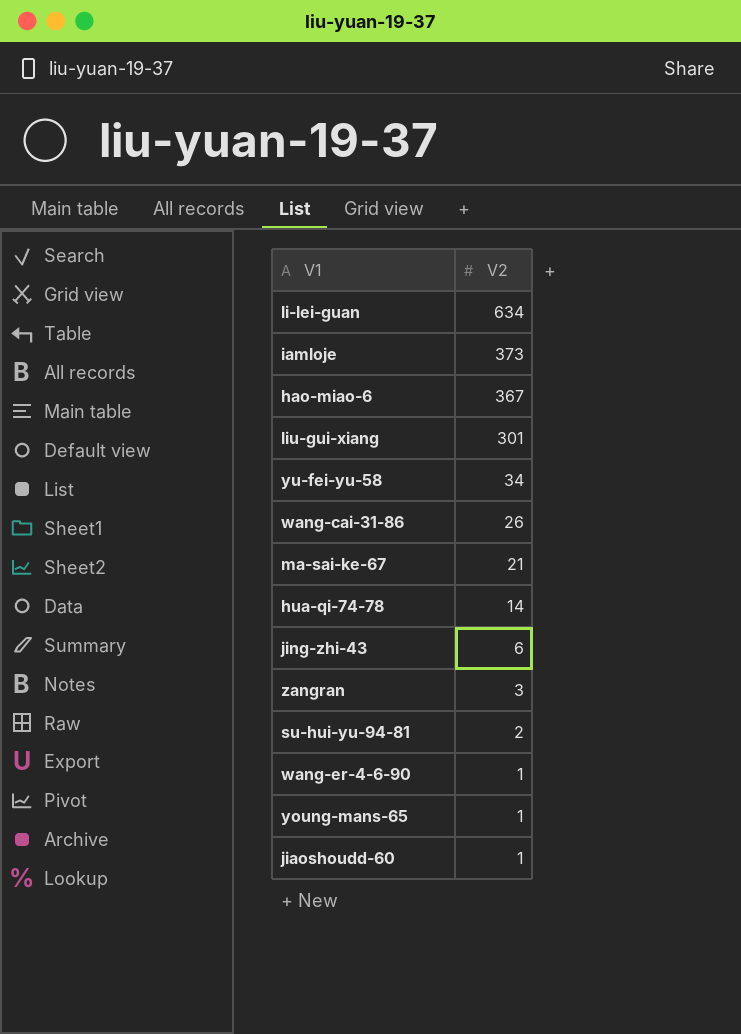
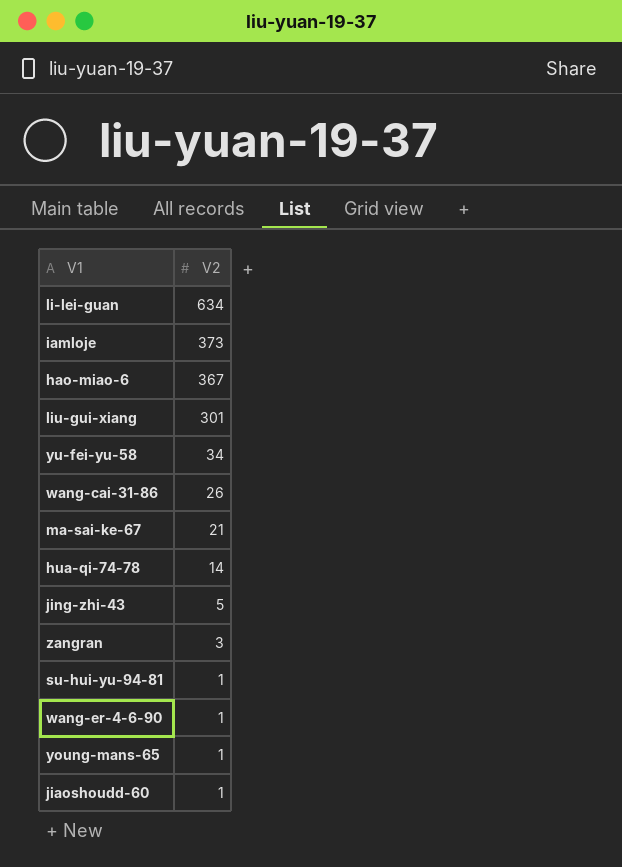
jing-zhi-43 | V2: 6 -> 5
su-hui-yu-94-81 | V2: 2 -> 1

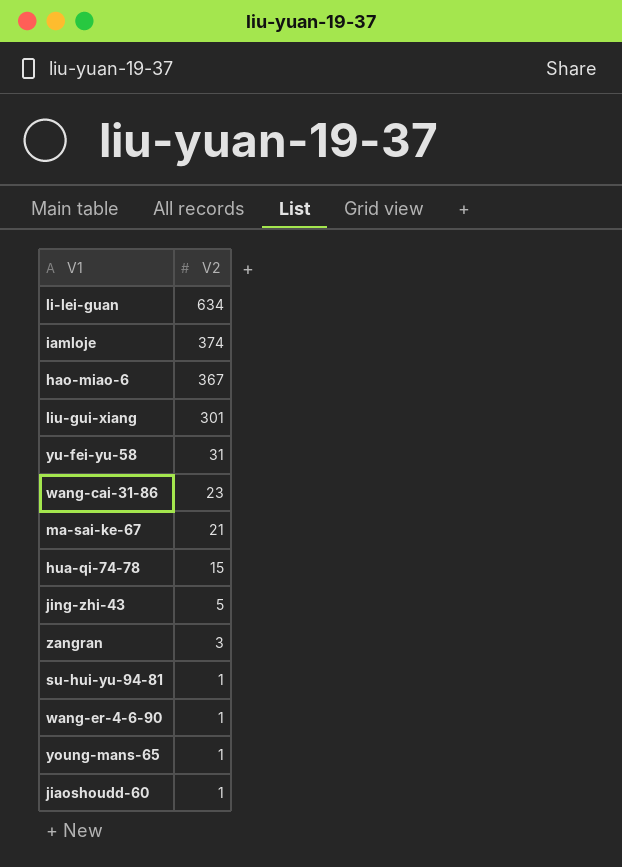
iamloje | V2: 373 -> 374
yu-fei-yu-58 | V2: 34 -> 31
wang-cai-31-86 | V2: 26 -> 23
hua-qi-74-78 | V2: 14 -> 15

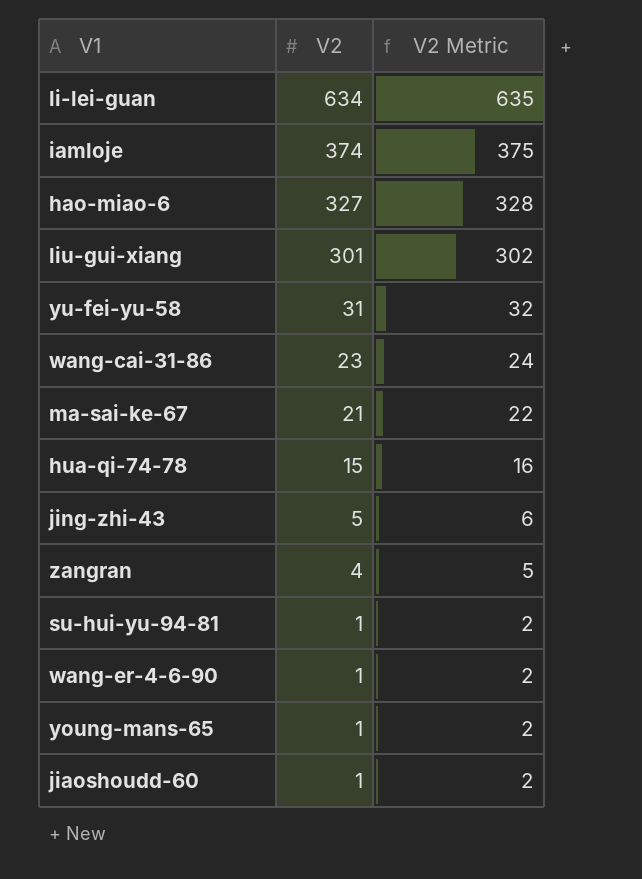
column V2 Metric | formula: none -> [V2] + 1
hao-miao-6 | V2: 367 -> 327
zangran | V2: 3 -> 4

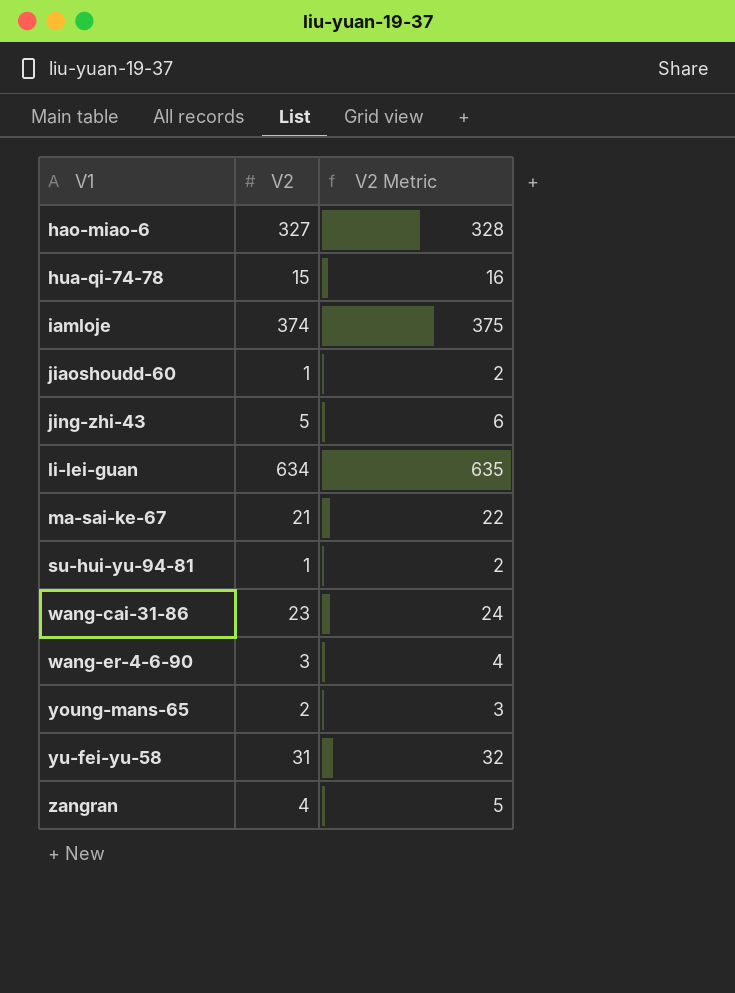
row order: V2 descending -> V1 ascending
row liu-gui-xiang: 301 | 302 -> none
wang-er-4-6-90 | V2: 1 -> 3
wang-er-4-6-90 | V2 Metric: 2 -> 4
young-mans-65 | V2: 1 -> 2
young-mans-65 | V2 Metric: 2 -> 3

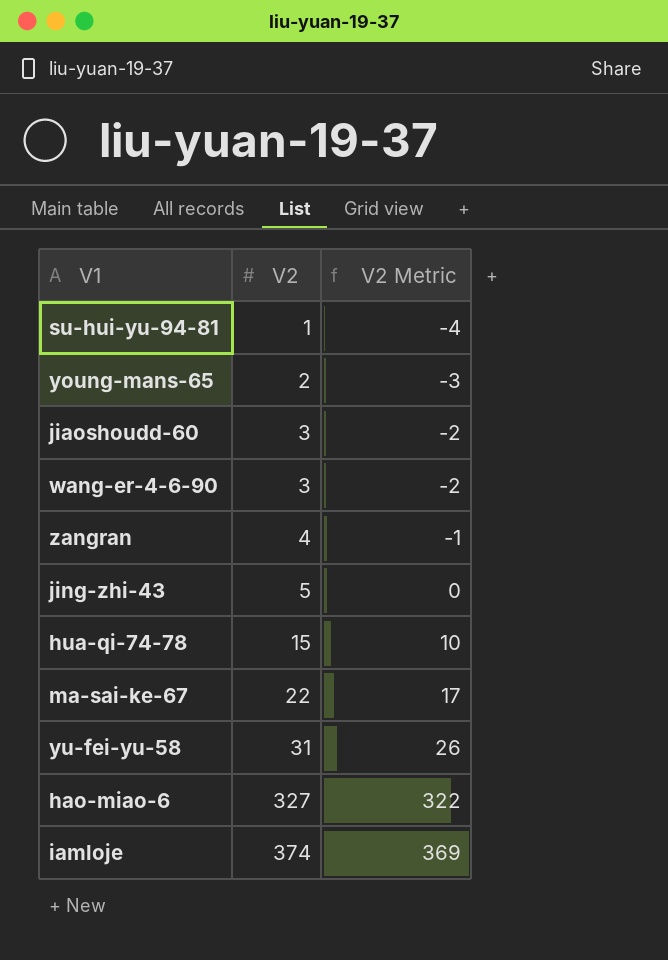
row order: V1 ascending -> V2 ascending
column V2 Metric | formula: [V2] + 1 -> [V2] - 5
row li-lei-guan: 634 | 635 -> none
row wang-cai-31-86: 23 | 24 -> none
jiaoshoudd-60 | V2: 1 -> 3
ma-sai-ke-67 | V2: 21 -> 22

